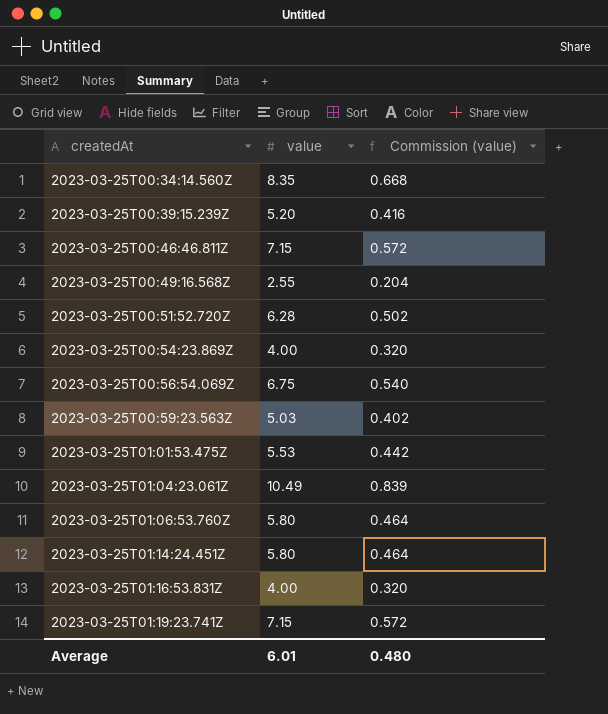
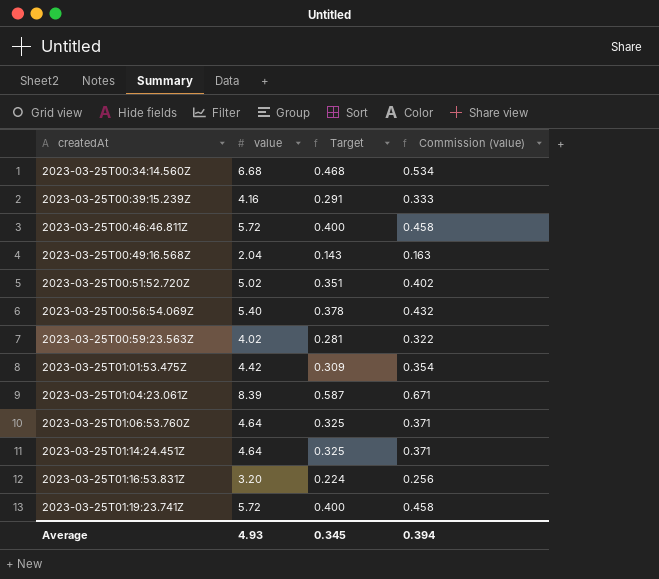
column Target | formula: none -> [value] * 0.07
row 2023-03-25T00:54:23.869Z: 4.00 | 0.320 -> none
2023-03-25T00:34:14.560Z | value: 8.35 -> 6.68
2023-03-25T00:34:14.560Z | Commission (value): 0.668 -> 0.534
2023-03-25T00:39:15.239Z | value: 5.20 -> 4.16
2023-03-25T00:39:15.239Z | Commission (value): 0.416 -> 0.333
2023-03-25T00:46:46.811Z | value: 7.15 -> 5.72
2023-03-25T00:46:46.811Z | Commission (value): 0.572 -> 0.458
2023-03-25T00:49:16.568Z | value: 2.55 -> 2.04
2023-03-25T00:49:16.568Z | Commission (value): 0.204 -> 0.163
2023-03-25T00:51:52.720Z | value: 6.28 -> 5.02
2023-03-25T00:51:52.720Z | Commission (value): 0.502 -> 0.402
2023-03-25T00:56:54.069Z | value: 6.75 -> 5.40
2023-03-25T00:56:54.069Z | Commission (value): 0.540 -> 0.432
2023-03-25T00:59:23.563Z | value: 5.03 -> 4.02
2023-03-25T00:59:23.563Z | Commission (value): 0.402 -> 0.322
2023-03-25T01:01:53.475Z | value: 5.53 -> 4.42
2023-03-25T01:01:53.475Z | Commission (value): 0.442 -> 0.354
2023-03-25T01:04:23.061Z | value: 10.49 -> 8.39
2023-03-25T01:04:23.061Z | Commission (value): 0.839 -> 0.671
2023-03-25T01:06:53.760Z | value: 5.80 -> 4.64
2023-03-25T01:06:53.760Z | Commission (value): 0.464 -> 0.371
2023-03-25T01:14:24.451Z | value: 5.80 -> 4.64
2023-03-25T01:14:24.451Z | Commission (value): 0.464 -> 0.371
2023-03-25T01:16:53.831Z | value: 4.00 -> 3.20
2023-03-25T01:16:53.831Z | Commission (value): 0.320 -> 0.256
2023-03-25T01:19:23.741Z | value: 7.15 -> 5.72
2023-03-25T01:19:23.741Z | Commission (value): 0.572 -> 0.458
Average | value: 6.01 -> 4.93
Average | Commission (value): 0.480 -> 0.394

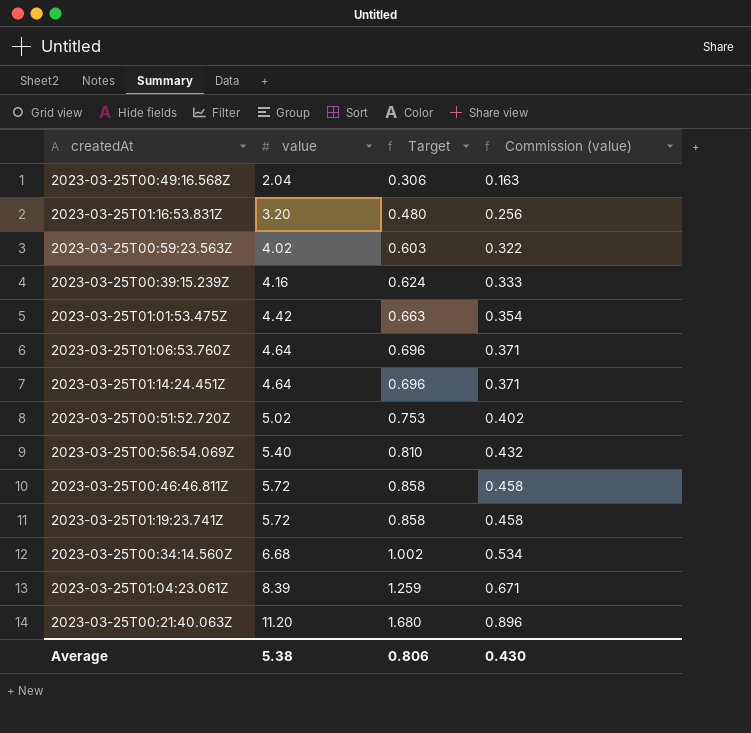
row order: createdAt ascending -> value ascending
column Target | formula: [value] * 0.07 -> [value] * 0.15
row 2023-03-25T00:21:40.063Z: none -> 11.20 | 1.680 | 0.896
Average | value: 4.93 -> 5.38
Average | Target: 0.345 -> 0.806
Average | Commission (value): 0.394 -> 0.430

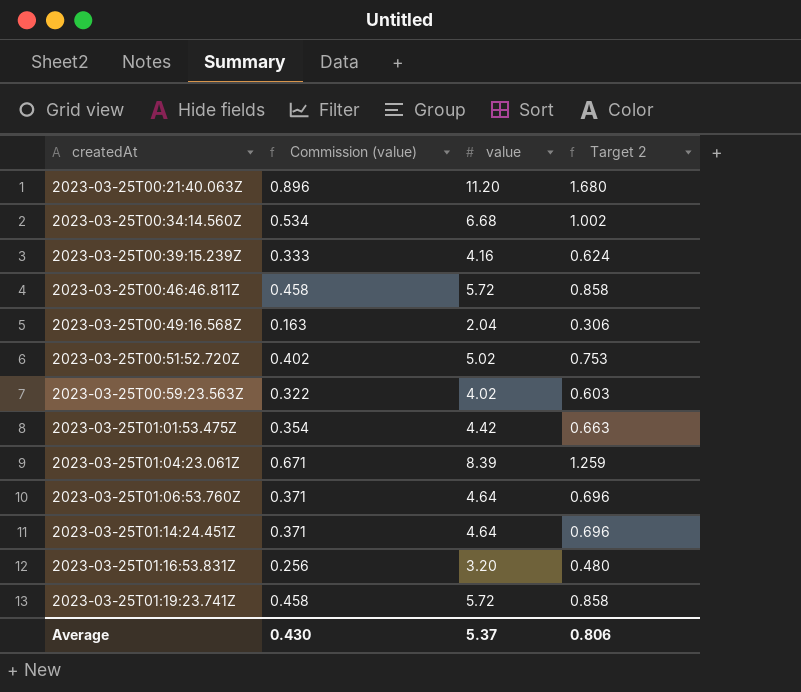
row order: value ascending -> createdAt ascending
column Commission (value) | position: 4 -> 2
column name: Target -> Target 2
row 2023-03-25T00:56:54.069Z: 5.40 | 0.810 | 0.432 -> none
Average | value: 5.38 -> 5.37

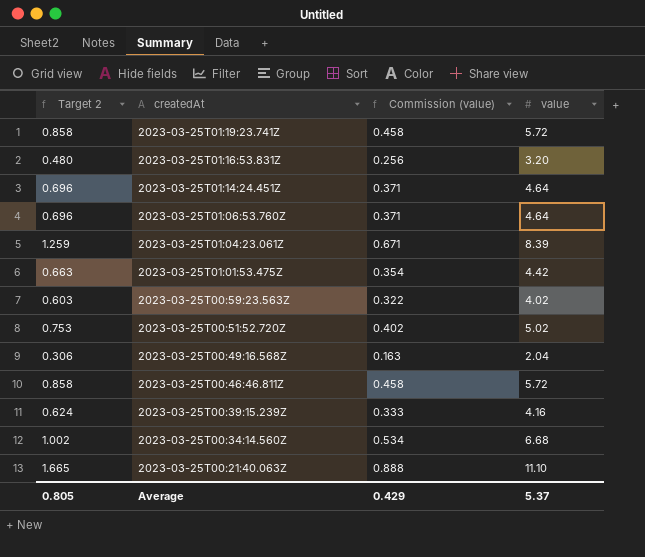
row order: createdAt ascending -> createdAt descending
column Target 2 | position: 4 -> 1
2023-03-25T00:21:40.063Z | Target 2: 1.680 -> 1.665
2023-03-25T00:21:40.063Z | Commission (value): 0.896 -> 0.888
2023-03-25T00:21:40.063Z | value: 11.20 -> 11.10
Average | Target 2: 0.806 -> 0.805
Average | Commission (value): 0.430 -> 0.429

